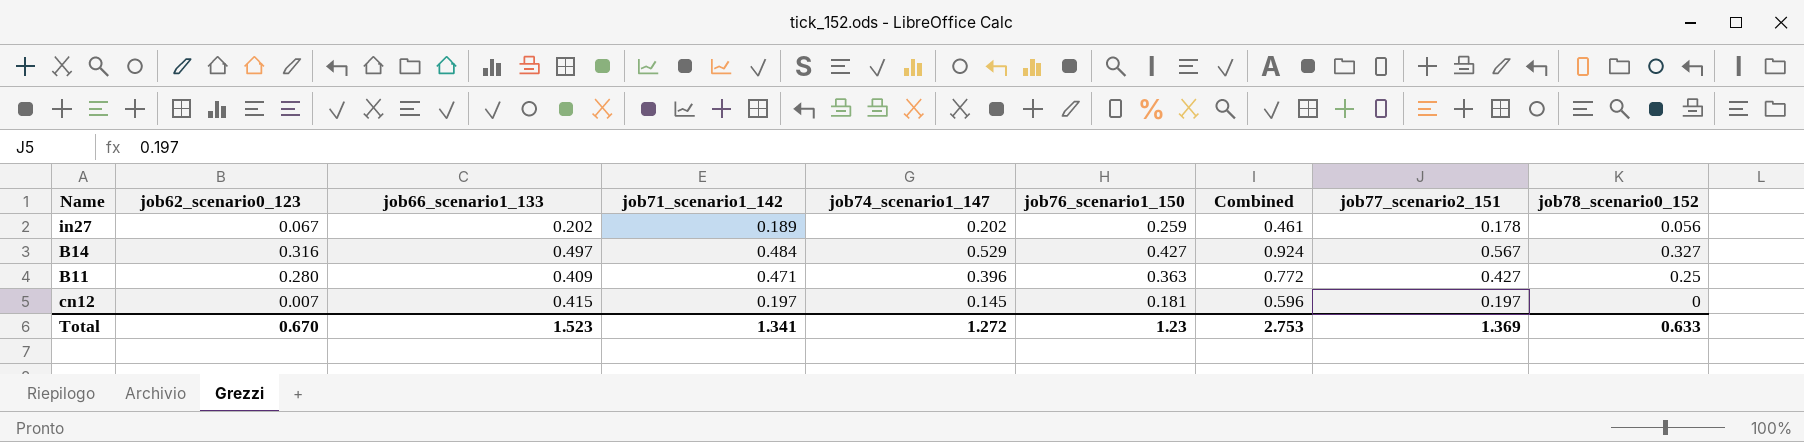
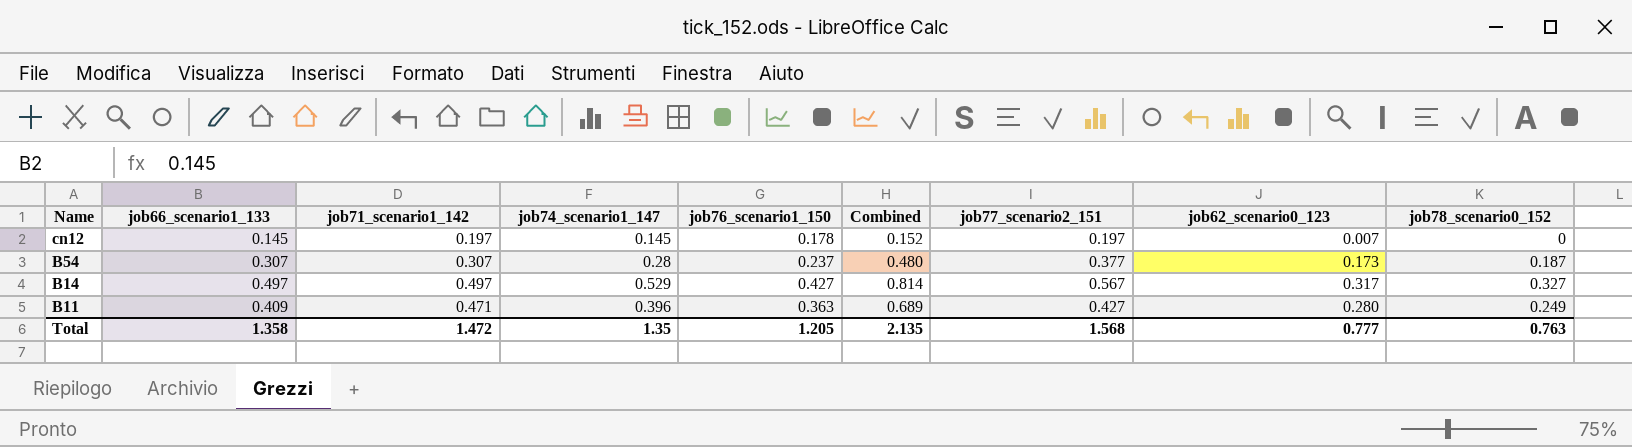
row order: none -> Name descending
column Combined | formula: [job66_scenario1_133] + [job76_scenario1_150] -> [job66_scenario1_133] + [job62_scenario0_123]
column job62_scenario0_123 | position: 2 -> 8
row in27: 0.067 | 0.202 | 0.189 | 0.202 | 0.259 | 0.461 | 0.178 | 0.056 -> none
cn12 | job66_scenario1_133: 0.415 -> 0.145
cn12 | job76_scenario1_150: 0.181 -> 0.178
row B54: none -> 0.307 | 0.307 | 0.28 | 0.237 | 0.480 | 0.377 | 0.173 | 0.187
B14 | job71_scenario1_142: 0.484 -> 0.497
B14 | job62_scenario0_123: 0.316 -> 0.317
B11 | job78_scenario0_152: 0.25 -> 0.249
Total | job66_scenario1_133: 1.523 -> 1.358
Total | job71_scenario1_142: 1.341 -> 1.472
Total | job74_scenario1_147: 1.272 -> 1.35
Total | job76_scenario1_150: 1.23 -> 1.205
Total | Combined: 2.753 -> 2.135
Total | job77_scenario2_151: 1.369 -> 1.568
Total | job62_scenario0_123: 0.670 -> 0.777
Total | job78_scenario0_152: 0.633 -> 0.763

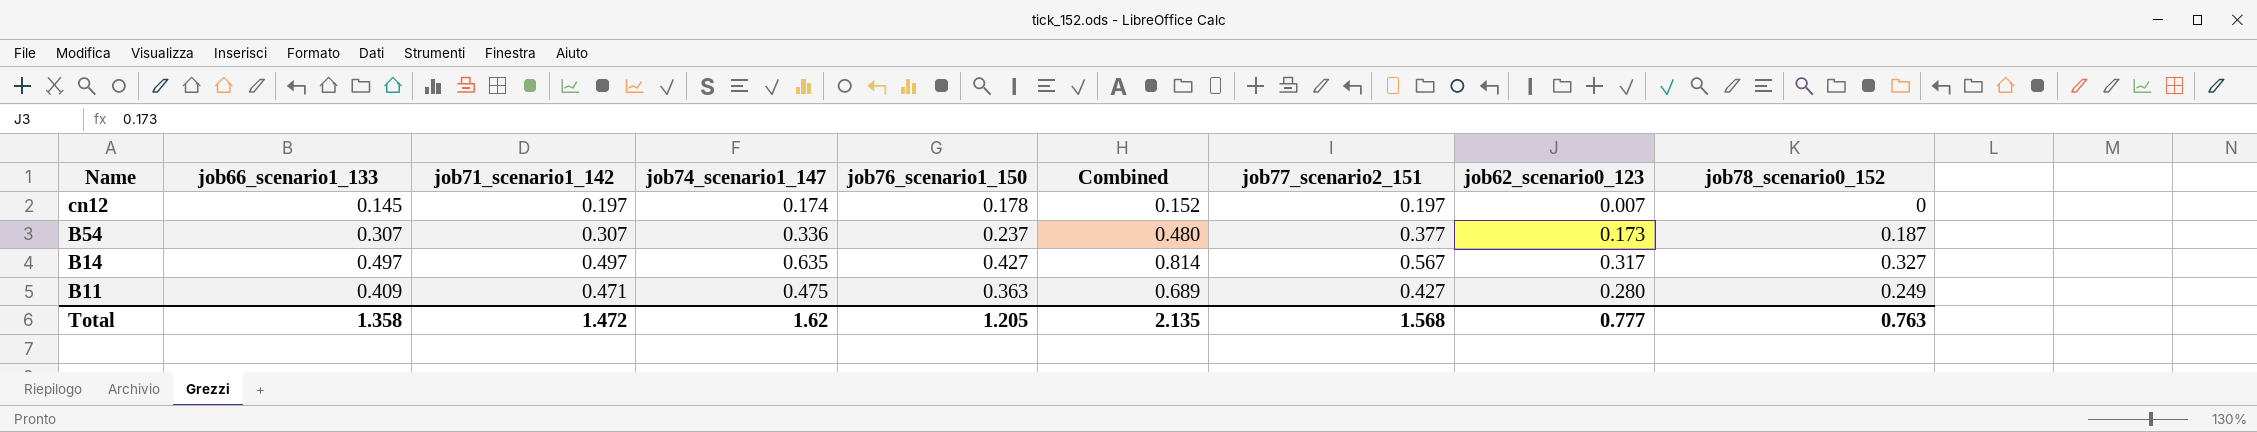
cn12 | job74_scenario1_147: 0.145 -> 0.174
B54 | job74_scenario1_147: 0.28 -> 0.336
B14 | job74_scenario1_147: 0.529 -> 0.635
B11 | job74_scenario1_147: 0.396 -> 0.475
Total | job74_scenario1_147: 1.35 -> 1.62

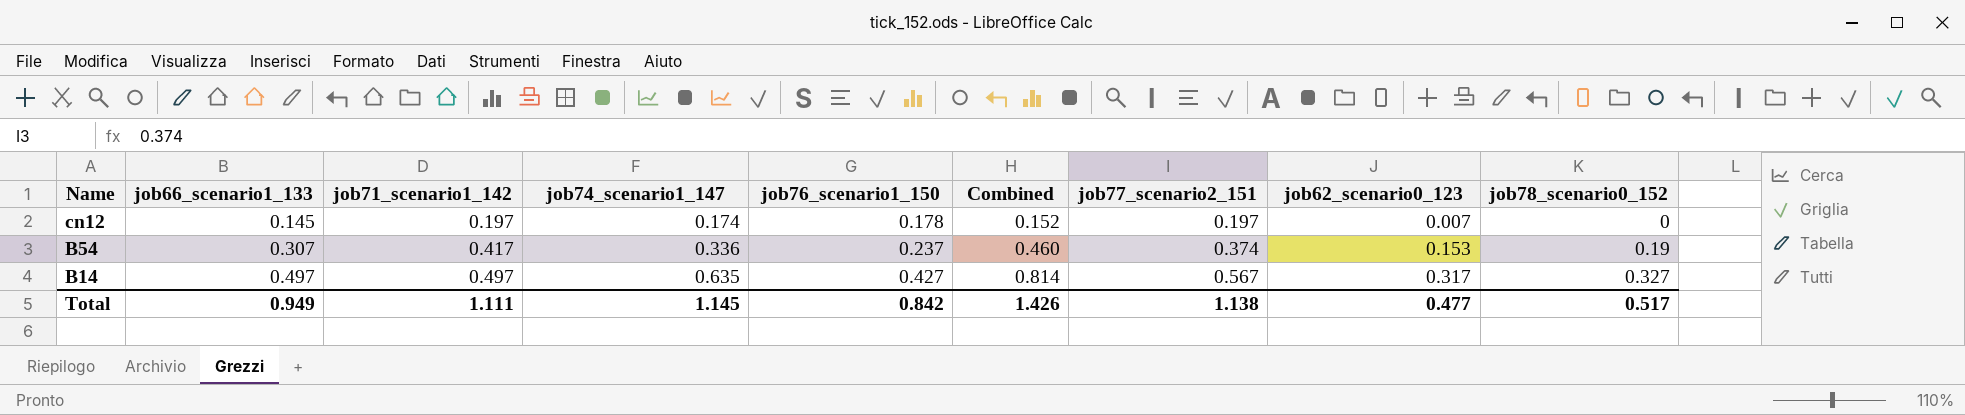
row B11: 0.409 | 0.471 | 0.475 | 0.363 | 0.689 | 0.427 | 0.280 | 0.249 -> none
B54 | job71_scenario1_142: 0.307 -> 0.417
B54 | Combined: 0.480 -> 0.460
B54 | job77_scenario2_151: 0.377 -> 0.374
B54 | job62_scenario0_123: 0.173 -> 0.153
B54 | job78_scenario0_152: 0.187 -> 0.19
Total | job66_scenario1_133: 1.358 -> 0.949
Total | job71_scenario1_142: 1.472 -> 1.111
Total | job74_scenario1_147: 1.62 -> 1.145
Total | job76_scenario1_150: 1.205 -> 0.842
Total | Combined: 2.135 -> 1.426
Total | job77_scenario2_151: 1.568 -> 1.138
Total | job62_scenario0_123: 0.777 -> 0.477
Total | job78_scenario0_152: 0.763 -> 0.517

